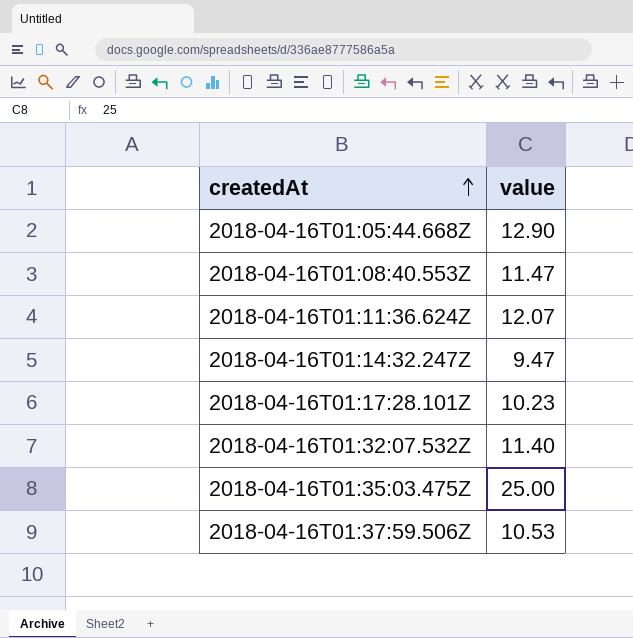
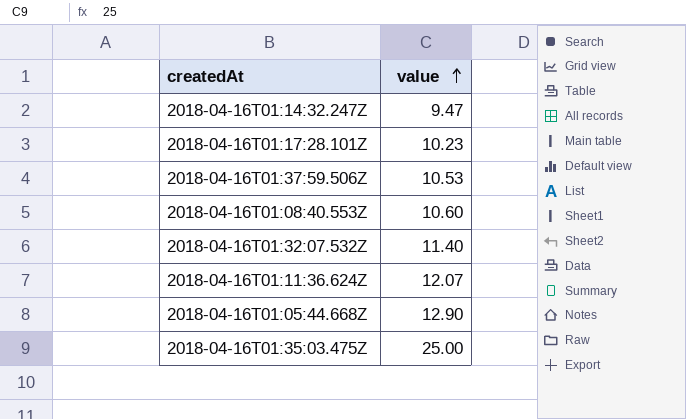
row order: createdAt ascending -> value ascending
2018-04-16T01:08:40.553Z | value: 11.47 -> 10.60

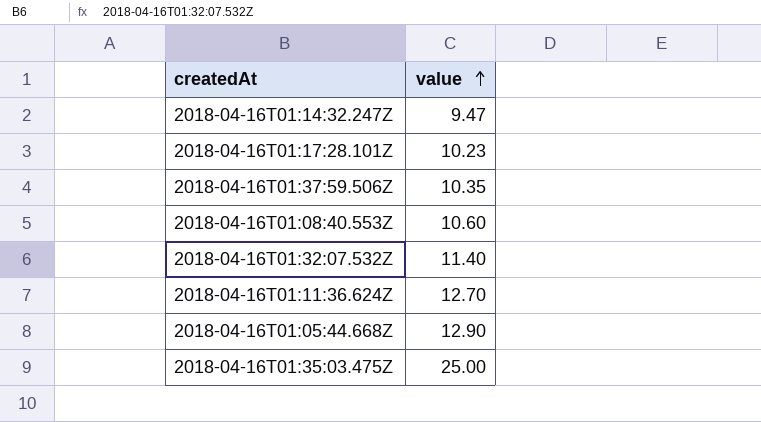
2018-04-16T01:37:59.506Z | value: 10.53 -> 10.35
2018-04-16T01:11:36.624Z | value: 12.07 -> 12.70

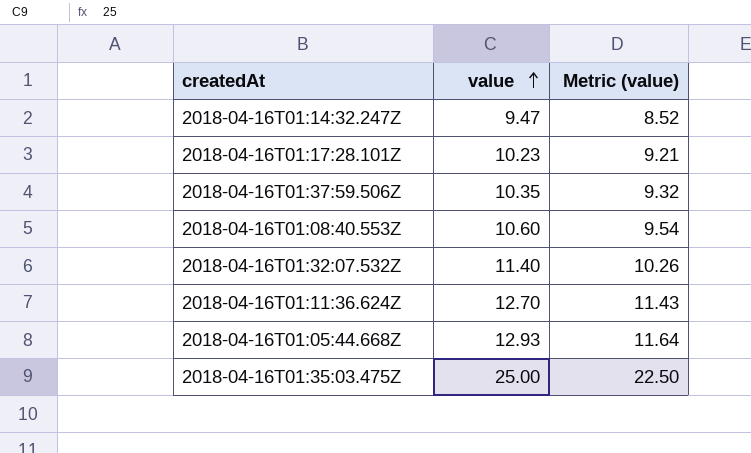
column Metric (value) | formula: none -> [value] * 0.9
2018-04-16T01:05:44.668Z | value: 12.90 -> 12.93

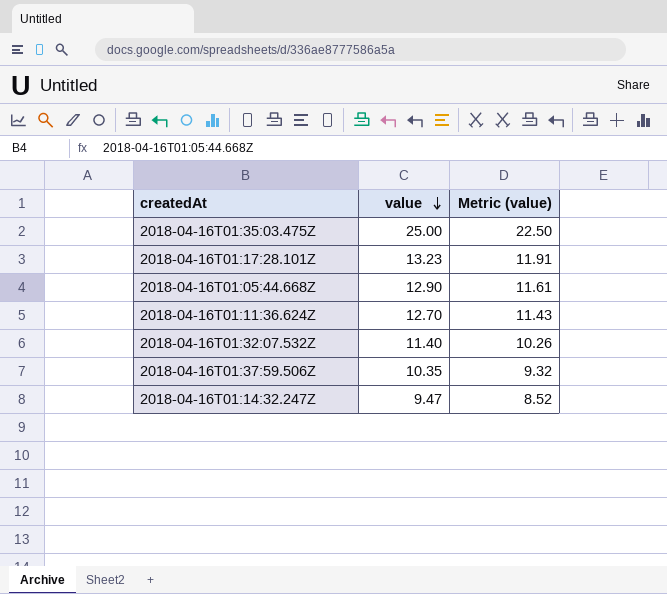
row order: value ascending -> value descending
row 2018-04-16T01:08:40.553Z: 10.60 | 9.54 -> none
2018-04-16T01:17:28.101Z | value: 10.23 -> 13.23
2018-04-16T01:17:28.101Z | Metric (value): 9.21 -> 11.91
2018-04-16T01:05:44.668Z | value: 12.93 -> 12.90
2018-04-16T01:05:44.668Z | Metric (value): 11.64 -> 11.61

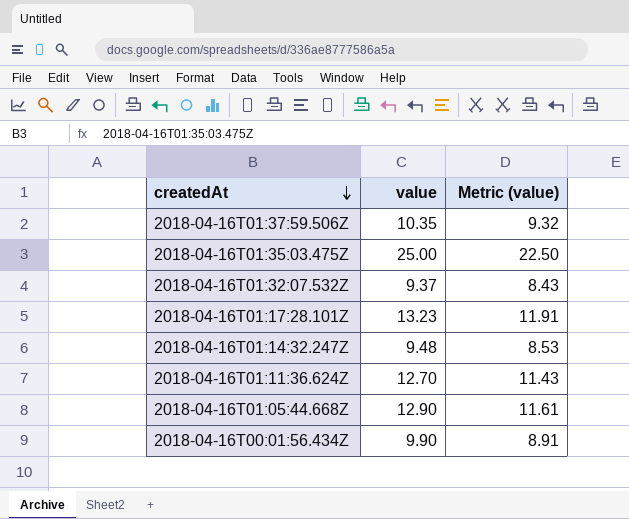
row order: value descending -> createdAt descending
2018-04-16T01:32:07.532Z | value: 11.40 -> 9.37
2018-04-16T01:32:07.532Z | Metric (value): 10.26 -> 8.43
2018-04-16T01:14:32.247Z | value: 9.47 -> 9.48
2018-04-16T01:14:32.247Z | Metric (value): 8.52 -> 8.53
row 2018-04-16T00:01:56.434Z: none -> 9.90 | 8.91

